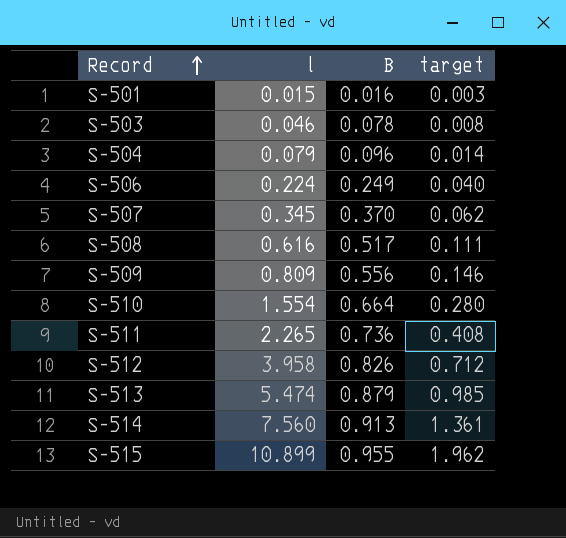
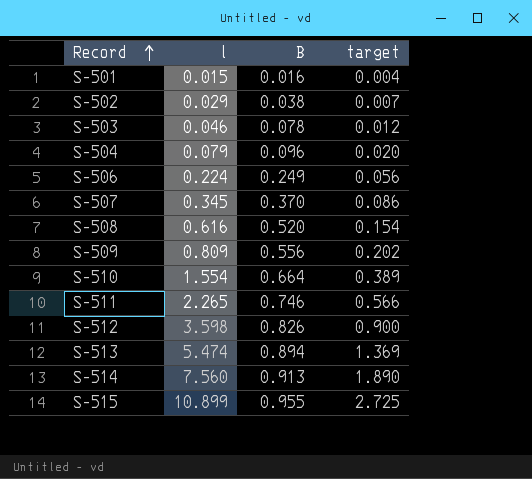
column target | formula: [l] * 0.18 -> [l] * 0.25
row S-502: none -> 0.029 | 0.038 | 0.007
S-508 | B: 0.517 -> 0.520
S-511 | B: 0.736 -> 0.746
S-512 | l: 3.958 -> 3.598
S-513 | B: 0.879 -> 0.894

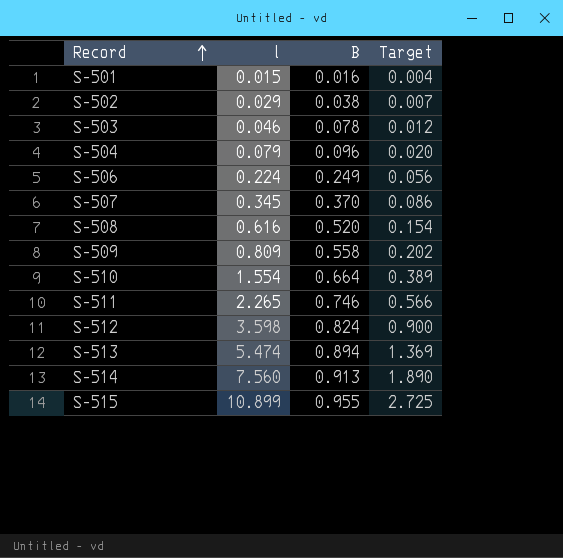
column name: target -> Target
S-509 | B: 0.556 -> 0.558
S-512 | B: 0.826 -> 0.824

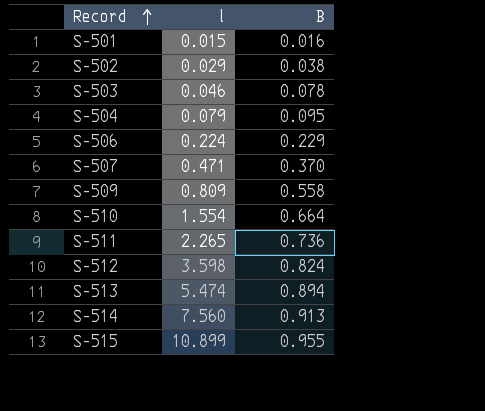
column Target | formula: [l] * 0.25 -> none
row S-508: 0.616 | 0.520 | 0.154 -> none
S-504 | B: 0.096 -> 0.095
S-506 | B: 0.249 -> 0.229
S-507 | l: 0.345 -> 0.471
S-511 | B: 0.746 -> 0.736

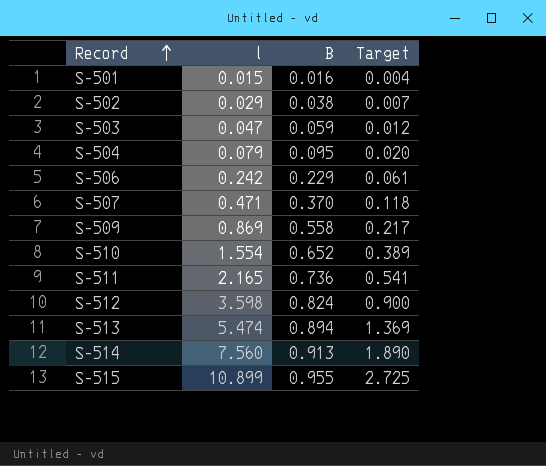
column Target | formula: none -> [l] * 0.25
S-503 | l: 0.046 -> 0.047
S-503 | B: 0.078 -> 0.059
S-506 | l: 0.224 -> 0.242
S-509 | l: 0.809 -> 0.869
S-510 | B: 0.664 -> 0.652
S-511 | l: 2.265 -> 2.165

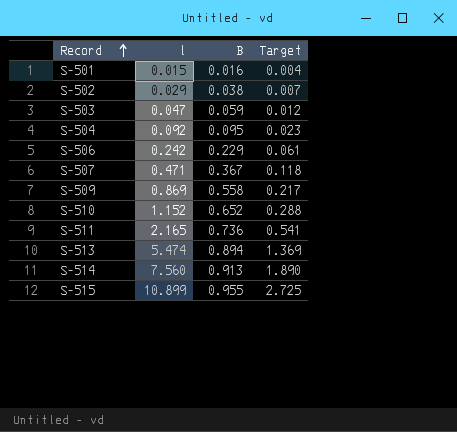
row S-512: 3.598 | 0.824 | 0.900 -> none
S-504 | l: 0.079 -> 0.092
S-504 | Target: 0.020 -> 0.023
S-507 | B: 0.370 -> 0.367
S-510 | l: 1.554 -> 1.152
S-510 | Target: 0.389 -> 0.288

